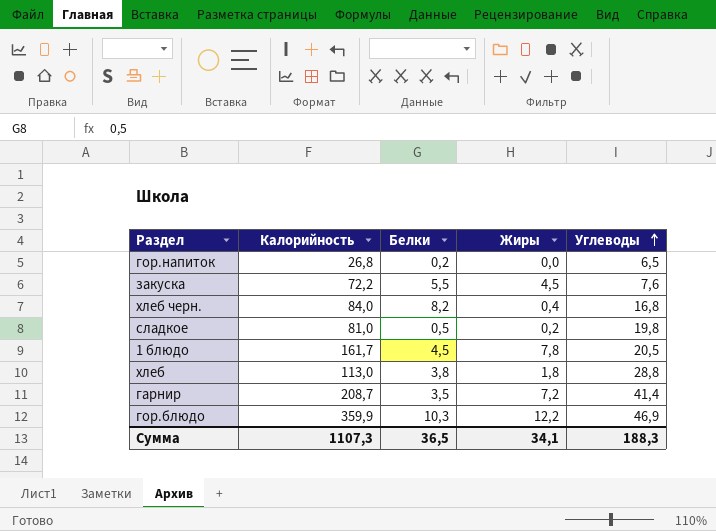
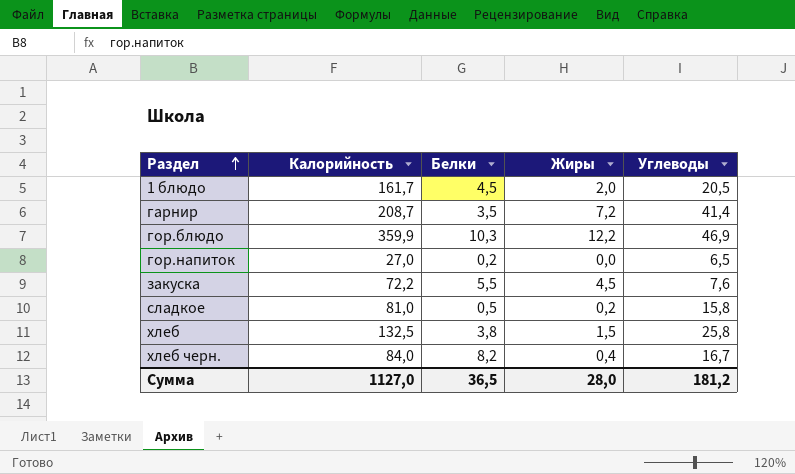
row order: Углеводы ascending -> Раздел ascending
1 блюдо | Жиры: 7,8 -> 2,0
гор.напиток | Калорийность: 26,8 -> 27,0
сладкое | Углеводы: 19,8 -> 15,8
хлеб | Калорийность: 113,0 -> 132,5
хлеб | Жиры: 1,8 -> 1,5
хлеб | Углеводы: 28,8 -> 25,8
хлеб черн. | Углеводы: 16,8 -> 16,7
Сумма | Калорийность: 1107,3 -> 1127,0
Сумма | Жиры: 34,1 -> 28,0
Сумма | Углеводы: 188,3 -> 181,2

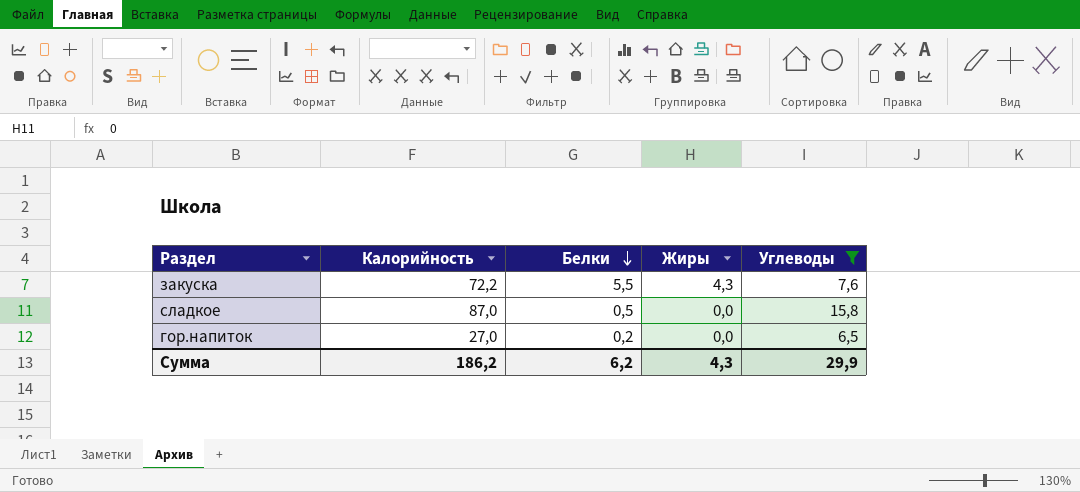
filter: none -> Углеводы <= 15,8
row order: Раздел ascending -> Белки descending
закуска | Жиры: 4,5 -> 4,3
сладкое | Калорийность: 81,0 -> 87,0
сладкое | Жиры: 0,2 -> 0,0
Сумма | Калорийность: 1127,0 -> 186,2
Сумма | Белки: 36,5 -> 6,2
Сумма | Жиры: 28,0 -> 4,3
Сумма | Углеводы: 181,2 -> 29,9

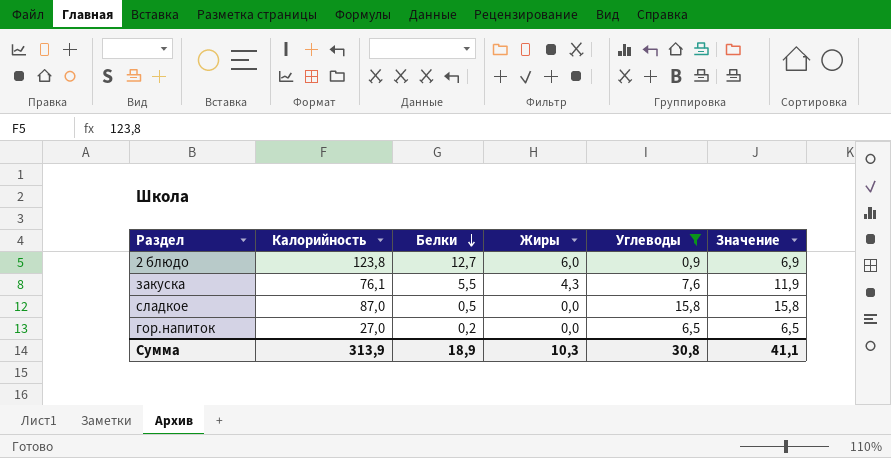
column Значение | formula: none -> [Жиры] + [Углеводы]
row 2 блюдо: none -> 123,8 | 12,7 | 6,0 | 0,9 | 6,9
закуска | Калорийность: 72,2 -> 76,1
Сумма | Калорийность: 186,2 -> 313,9
Сумма | Белки: 6,2 -> 18,9
Сумма | Жиры: 4,3 -> 10,3
Сумма | Углеводы: 29,9 -> 30,8

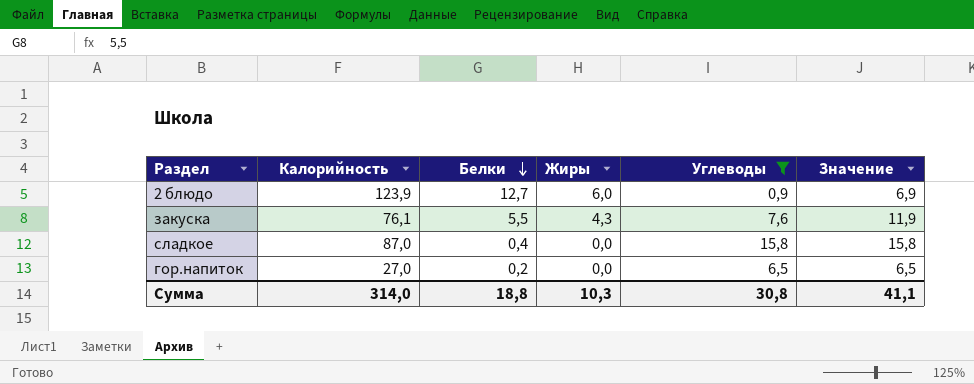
2 блюдо | Калорийность: 123,8 -> 123,9
сладкое | Белки: 0,5 -> 0,4
Сумма | Калорийность: 313,9 -> 314,0
Сумма | Белки: 18,9 -> 18,8

